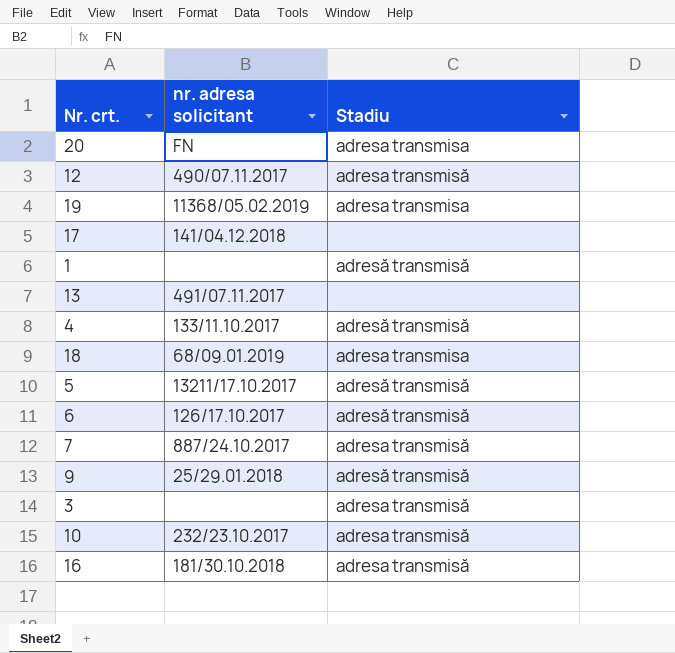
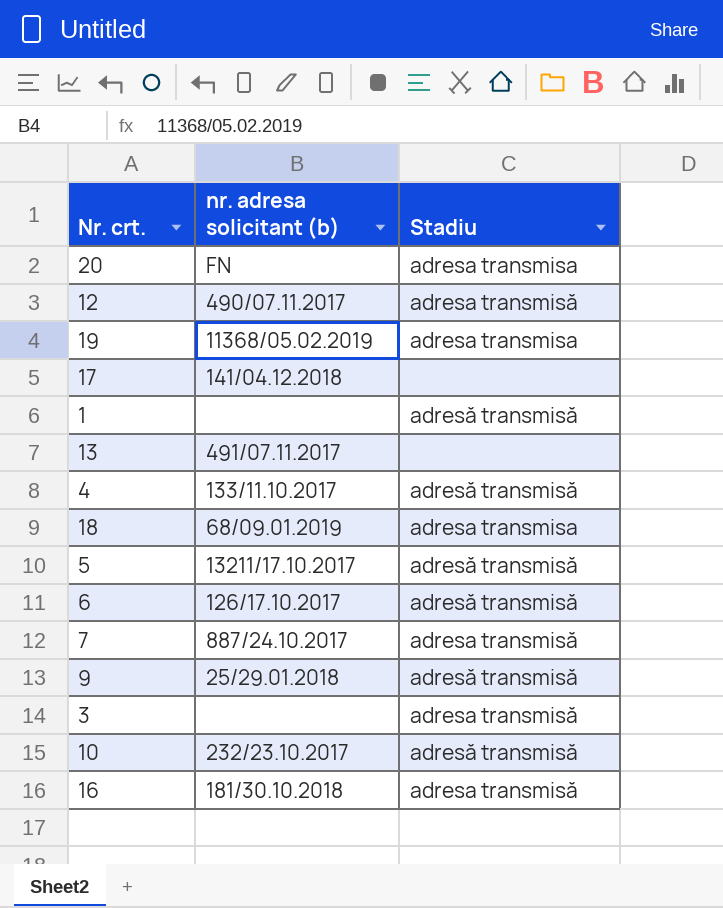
column name: nr. adresa solicitant -> nr. adresa solicitant (b)
10 | Stadiu: adresa transmisă -> adresă transmisă

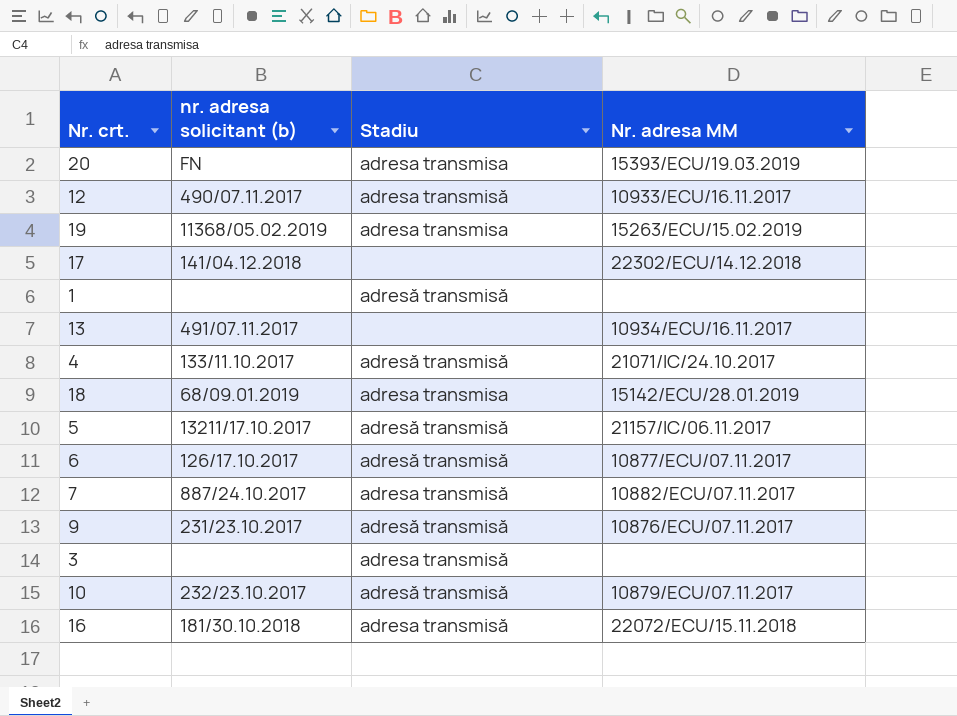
column Nr. adresa MM | position: none -> 4
9 | nr. adresa solicitant (b): 25/29.01.2018 -> 231/23.10.2017

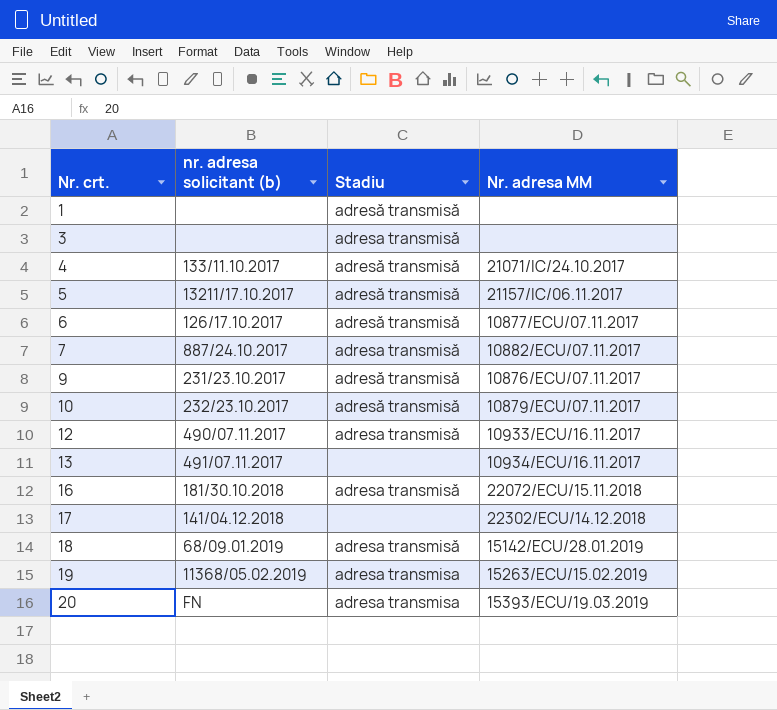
row order: none -> Nr. crt. ascending
18 | Stadiu: adresa transmisa -> adresa transmisă

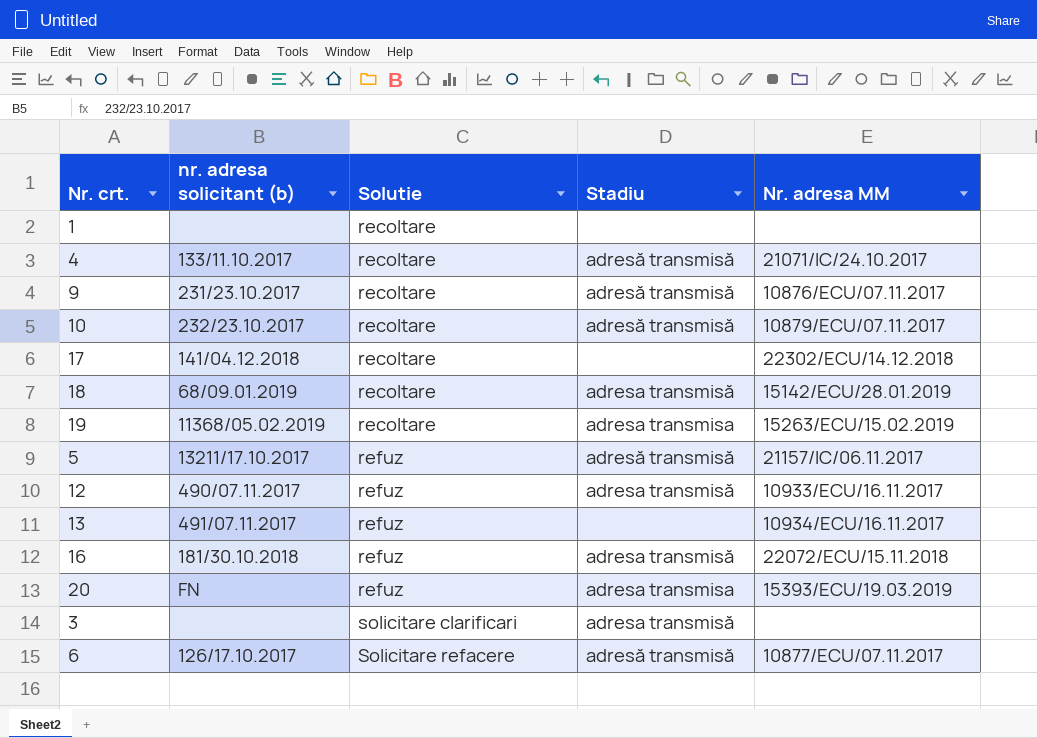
row order: Nr. crt. ascending -> Solutie ascending
column Solutie | position: none -> 3
row 7: 887/24.10.2017 | adresa transmisă | 10882/ECU/07.11.2017 -> none
1 | Stadiu: adresă transmisă -> none

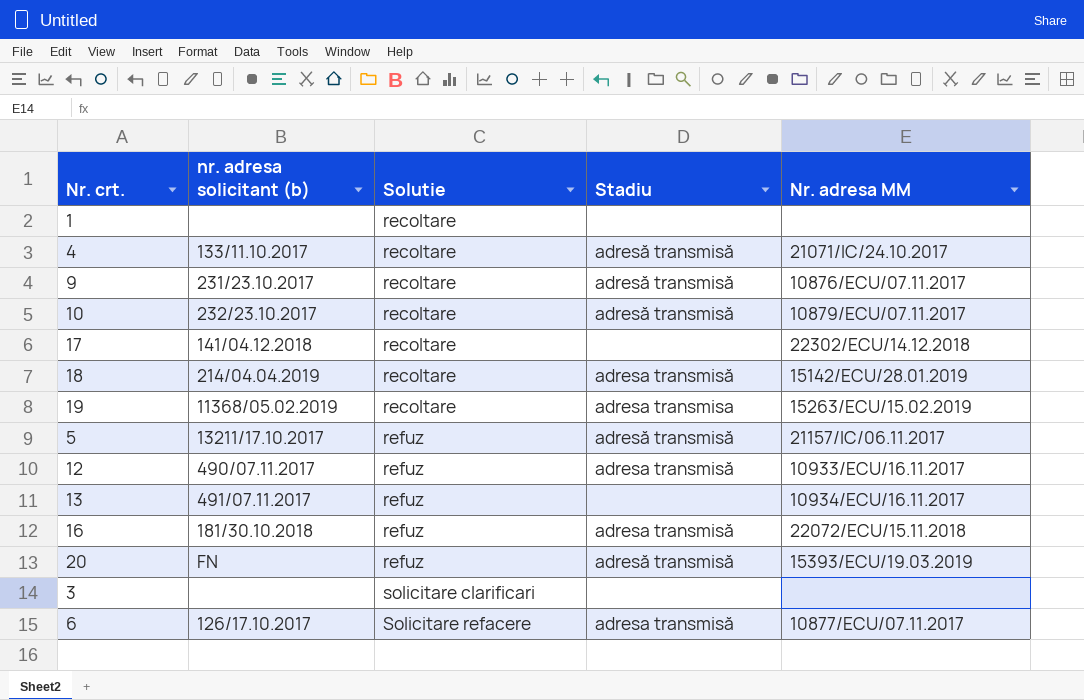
18 | nr. adresa solicitant (b): 68/09.01.2019 -> 214/04.04.2019
20 | Stadiu: adresa transmisa -> adresă transmisă
3 | Stadiu: adresa transmisă -> none
6 | Stadiu: adresă transmisă -> adresa transmisă

